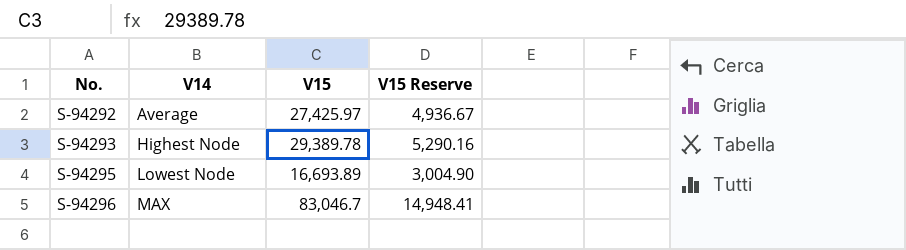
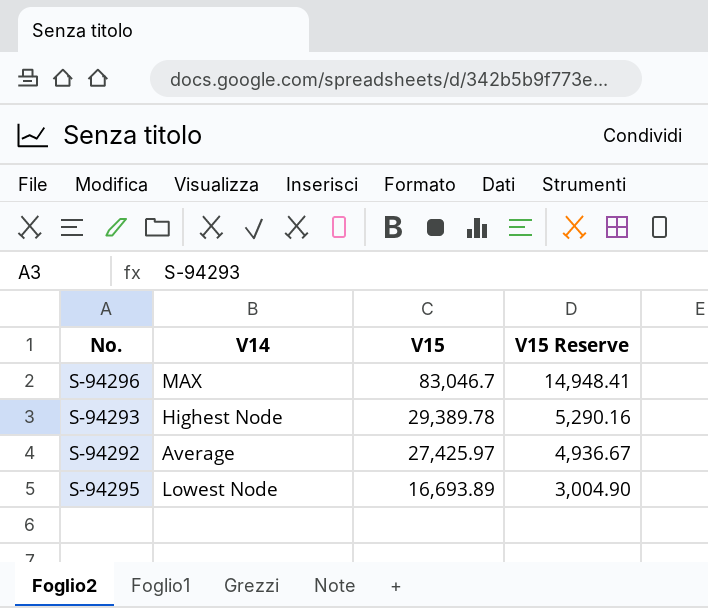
row order: No. ascending -> V15 descending

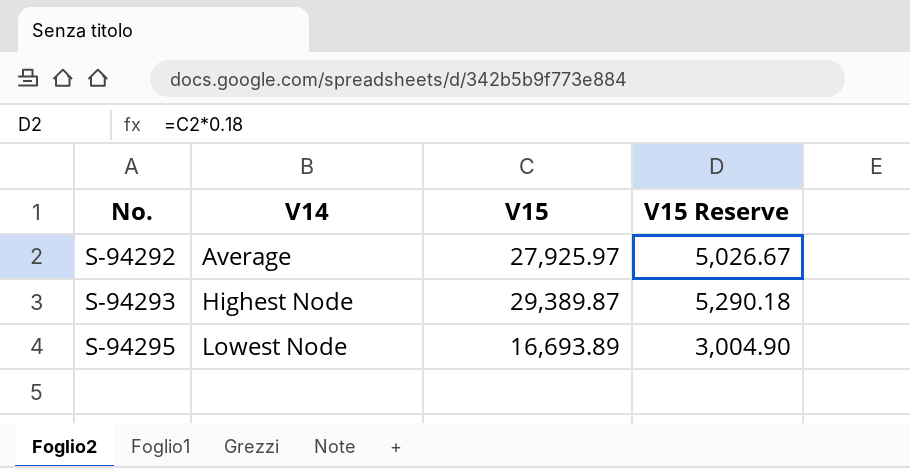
row order: V15 descending -> No. ascending
row S-94296: MAX | 83,046.7 | 14,948.41 -> none
S-94292 | V15: 27,425.97 -> 27,925.97
S-94292 | V15 Reserve: 4,936.67 -> 5,026.67
S-94293 | V15: 29,389.78 -> 29,389.87
S-94293 | V15 Reserve: 5,290.16 -> 5,290.18

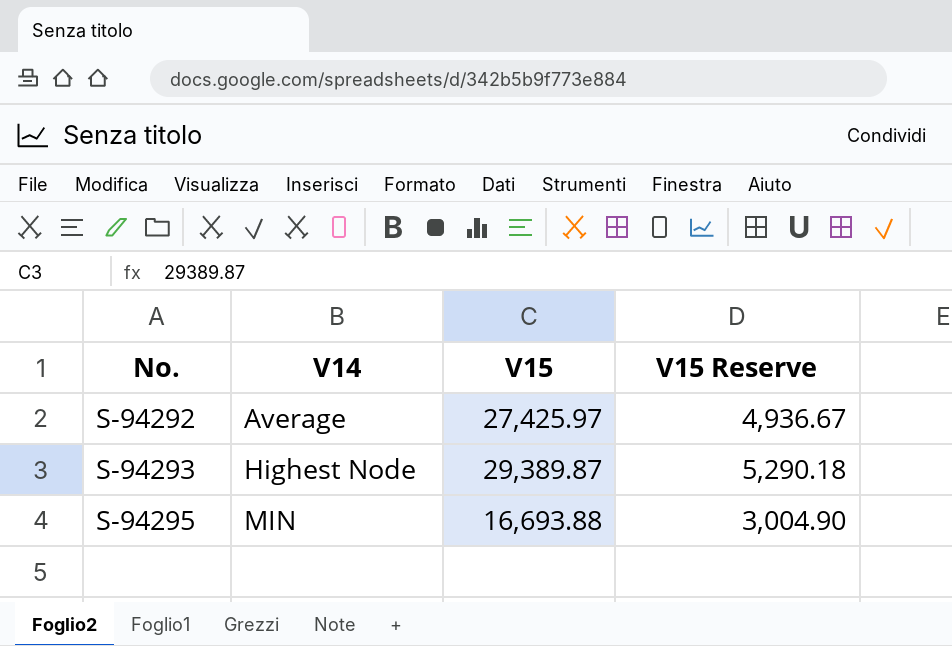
S-94292 | V15: 27,925.97 -> 27,425.97
S-94292 | V15 Reserve: 5,026.67 -> 4,936.67
S-94295 | V14: Lowest Node -> MIN
S-94295 | V15: 16,693.89 -> 16,693.88

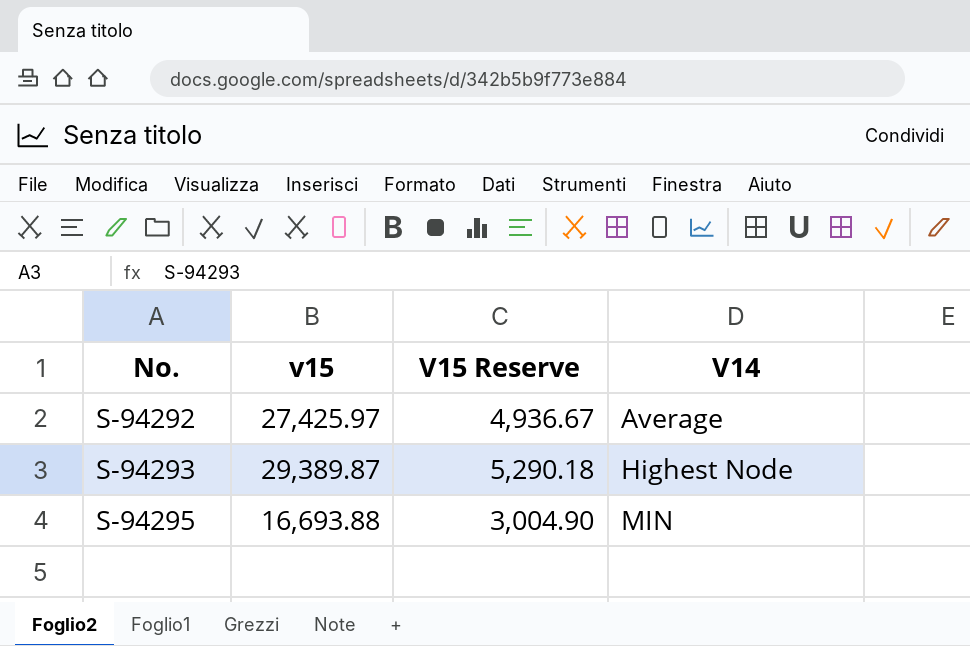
column name: V15 -> v15
column V14 | position: 2 -> 4

